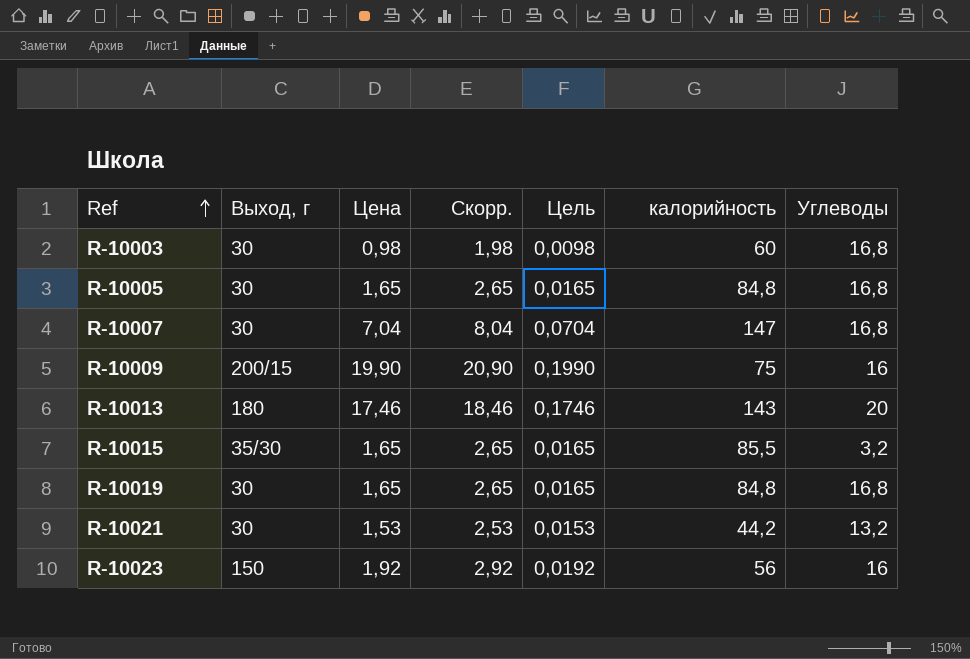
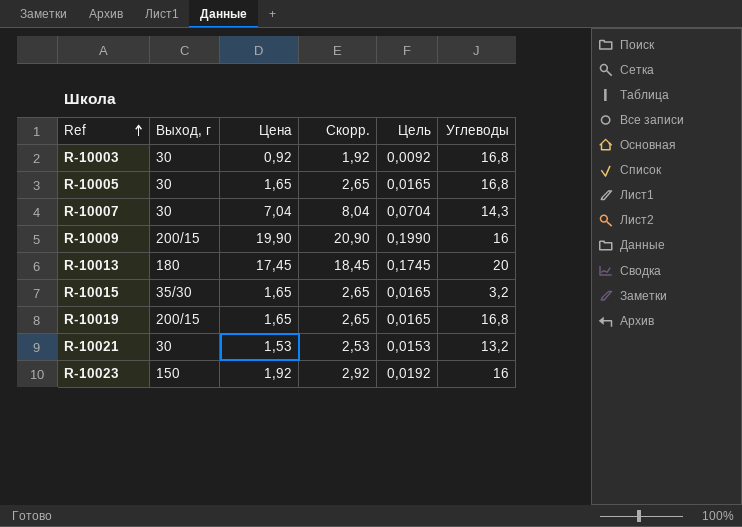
column калорийность | position: 6 -> none
R-10003 | Цена: 0,98 -> 0,92
R-10003 | Скорр.: 1,98 -> 1,92
R-10003 | Цель: 0,0098 -> 0,0092
R-10007 | Углеводы: 16,8 -> 14,3
R-10013 | Цена: 17,46 -> 17,45
R-10013 | Скорр.: 18,46 -> 18,45
R-10013 | Цель: 0,1746 -> 0,1745
R-10019 | Выход, г: 30 -> 200/15

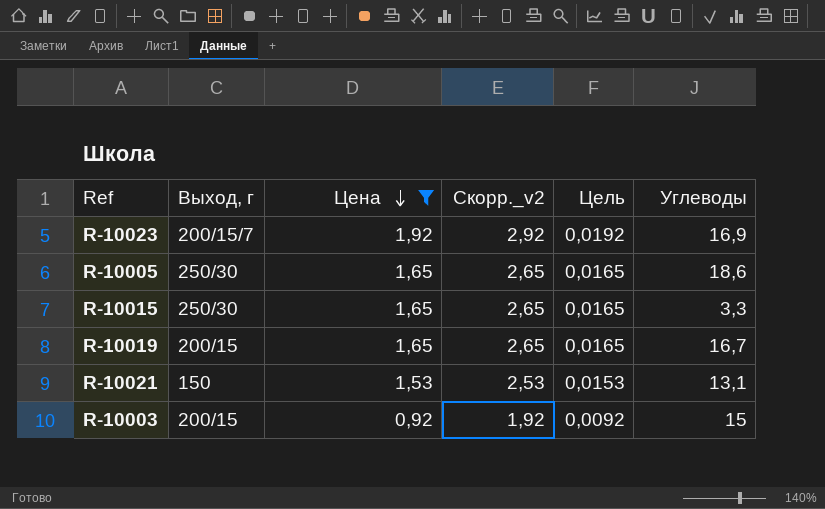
filter: none -> Цена <= 1,92
row order: Ref ascending -> Цена descending
column name: Скорр. -> Скорр._v2
R-10023 | Выход, г: 150 -> 200/15/7
R-10023 | Углеводы: 16 -> 16,9
R-10005 | Выход, г: 30 -> 250/30
R-10005 | Углеводы: 16,8 -> 18,6
R-10015 | Выход, г: 35/30 -> 250/30
R-10015 | Углеводы: 3,2 -> 3,3
R-10019 | Углеводы: 16,8 -> 16,7
R-10021 | Выход, г: 30 -> 150
R-10021 | Углеводы: 13,2 -> 13,1
R-10003 | Выход, г: 30 -> 200/15
R-10003 | Углеводы: 16,8 -> 15

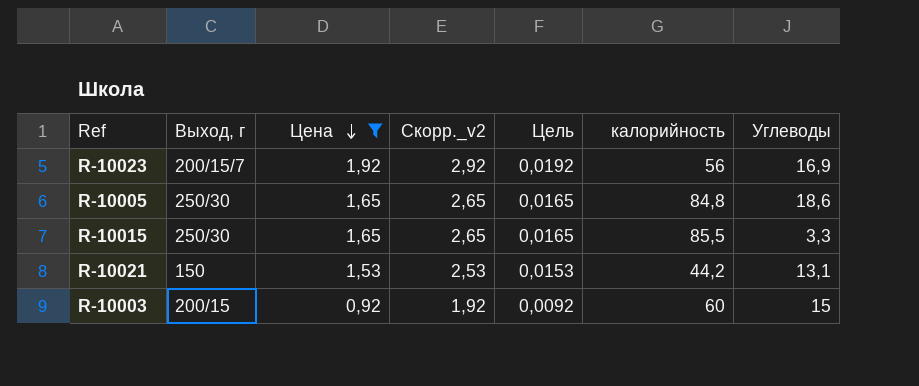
column калорийность | position: none -> 6
row R-10019: 200/15 | 1,65 | 2,65 | 0,0165 | 16,7 -> none

